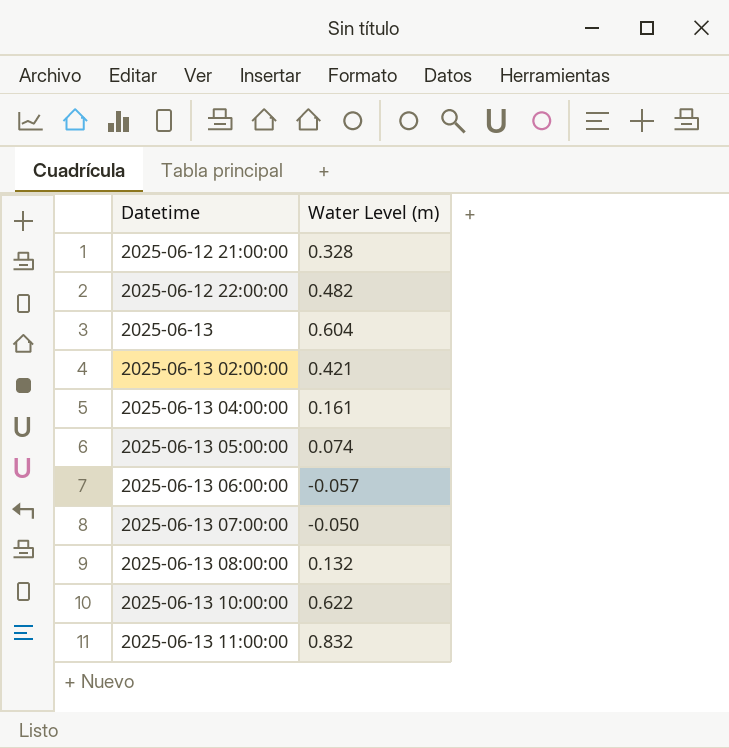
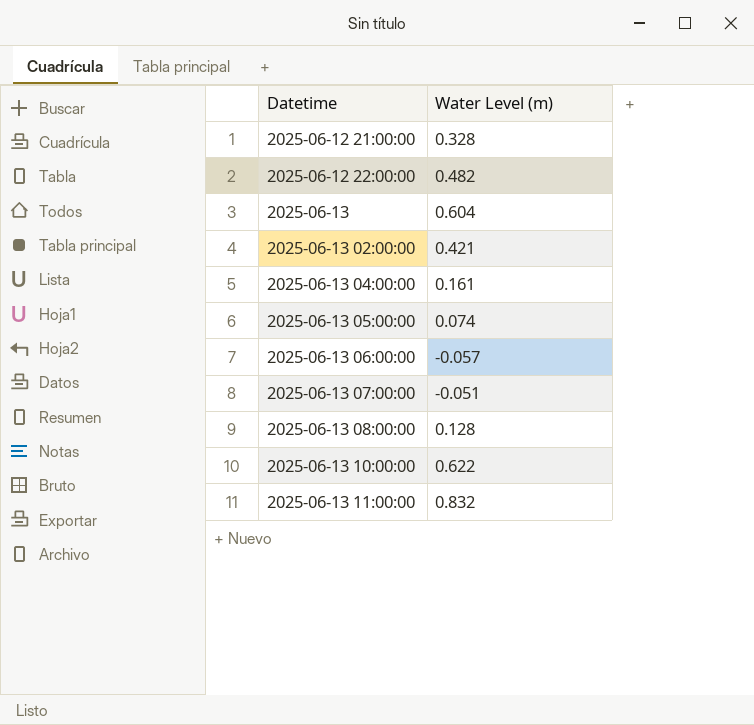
2025-06-13 07:00:00 | Water Level (m): -0.050 -> -0.051
2025-06-13 08:00:00 | Water Level (m): 0.132 -> 0.128

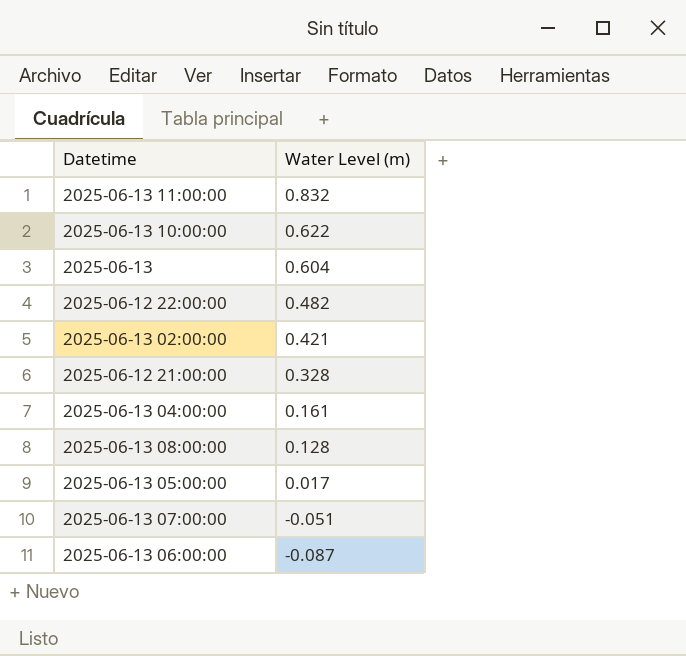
row order: Datetime ascending -> Water Level (m) descending
2025-06-13 05:00:00 | Water Level (m): 0.074 -> 0.017
2025-06-13 06:00:00 | Water Level (m): -0.057 -> -0.087

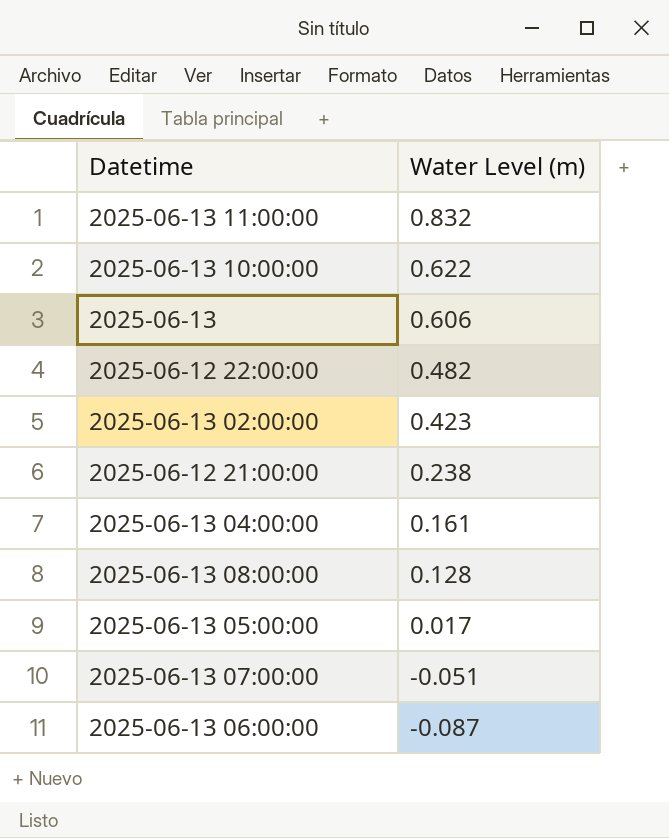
2025-06-13 | Water Level (m): 0.604 -> 0.606
2025-06-13 02:00:00 | Water Level (m): 0.421 -> 0.423
2025-06-12 21:00:00 | Water Level (m): 0.328 -> 0.238

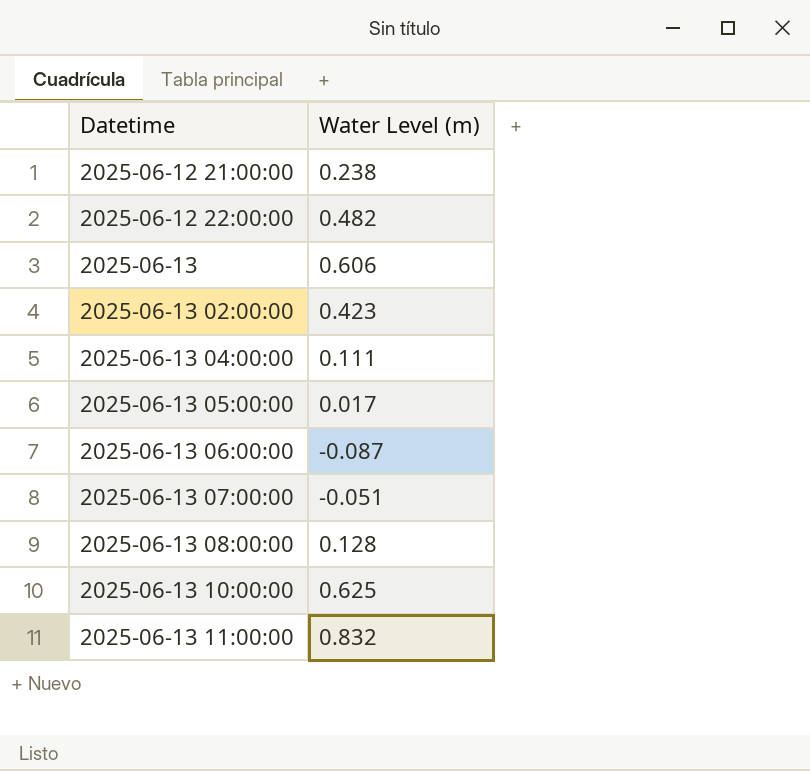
row order: Water Level (m) descending -> Datetime ascending
2025-06-13 04:00:00 | Water Level (m): 0.161 -> 0.111
2025-06-13 10:00:00 | Water Level (m): 0.622 -> 0.625

